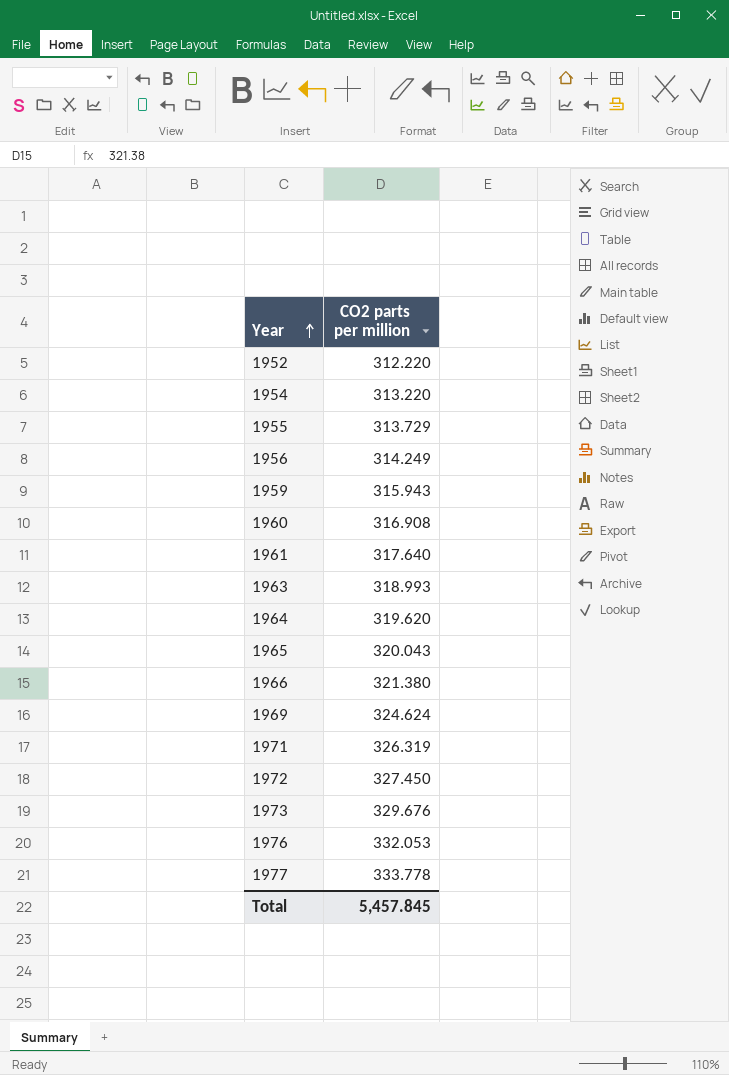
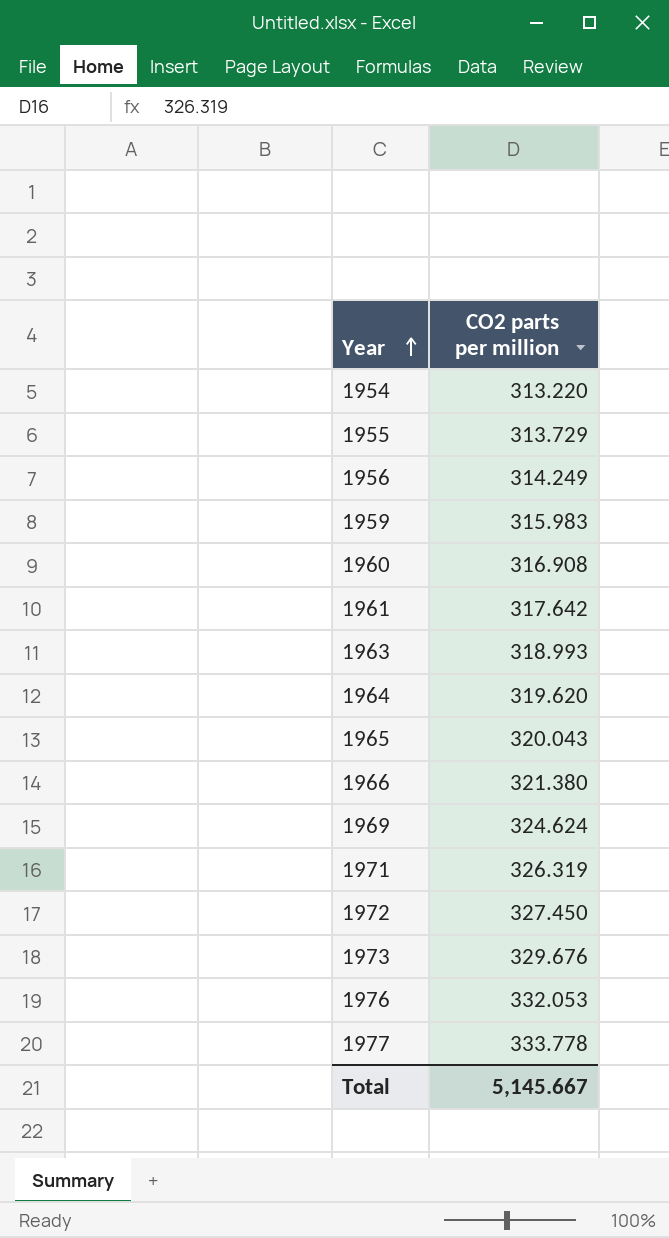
row 1952: 312.220 -> none
1959 | CO2 parts per million: 315.943 -> 315.983
1961 | CO2 parts per million: 317.640 -> 317.642
Total | CO2 parts per million: 5,457.845 -> 5,145.667

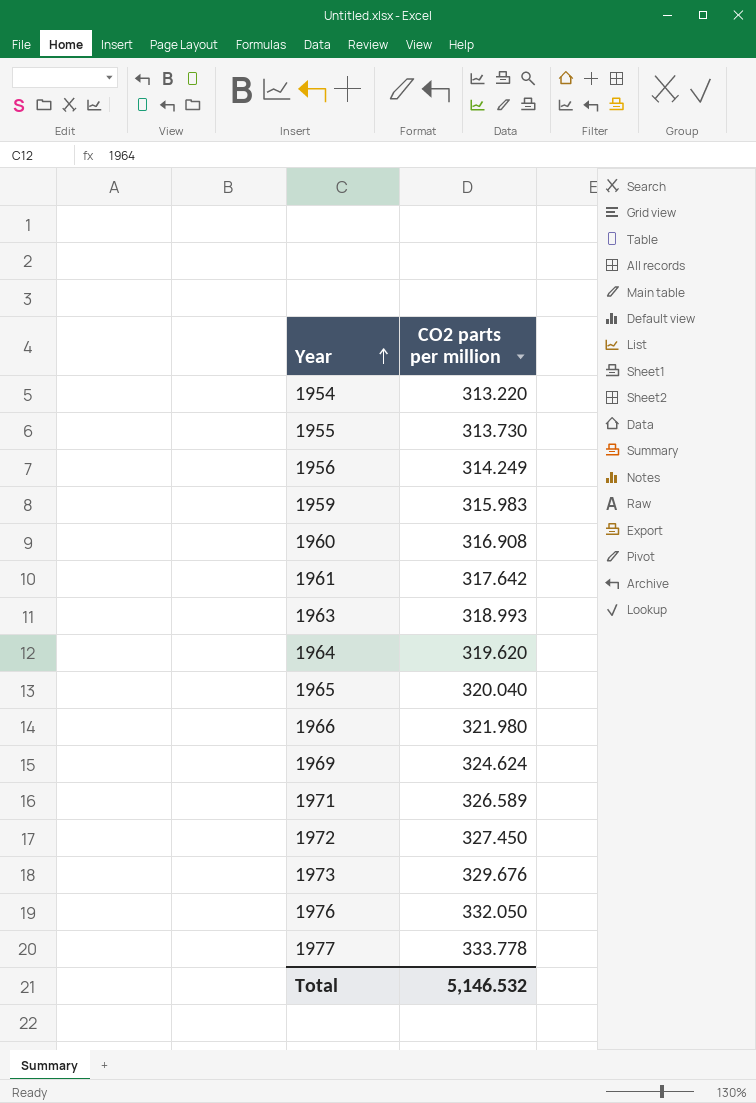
1955 | CO2 parts per million: 313.729 -> 313.730
1965 | CO2 parts per million: 320.043 -> 320.040
1966 | CO2 parts per million: 321.380 -> 321.980
1971 | CO2 parts per million: 326.319 -> 326.589
1976 | CO2 parts per million: 332.053 -> 332.050
Total | CO2 parts per million: 5,145.667 -> 5,146.532

